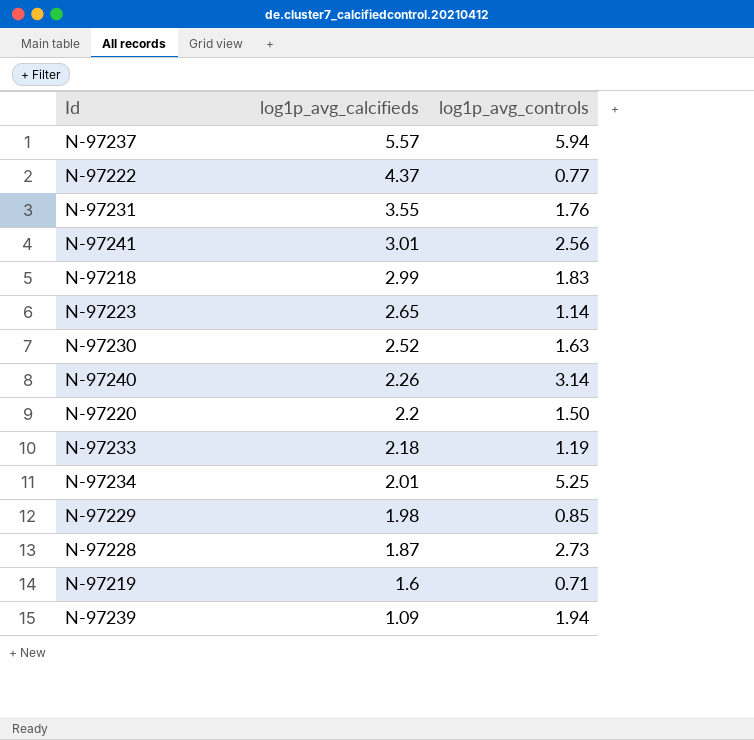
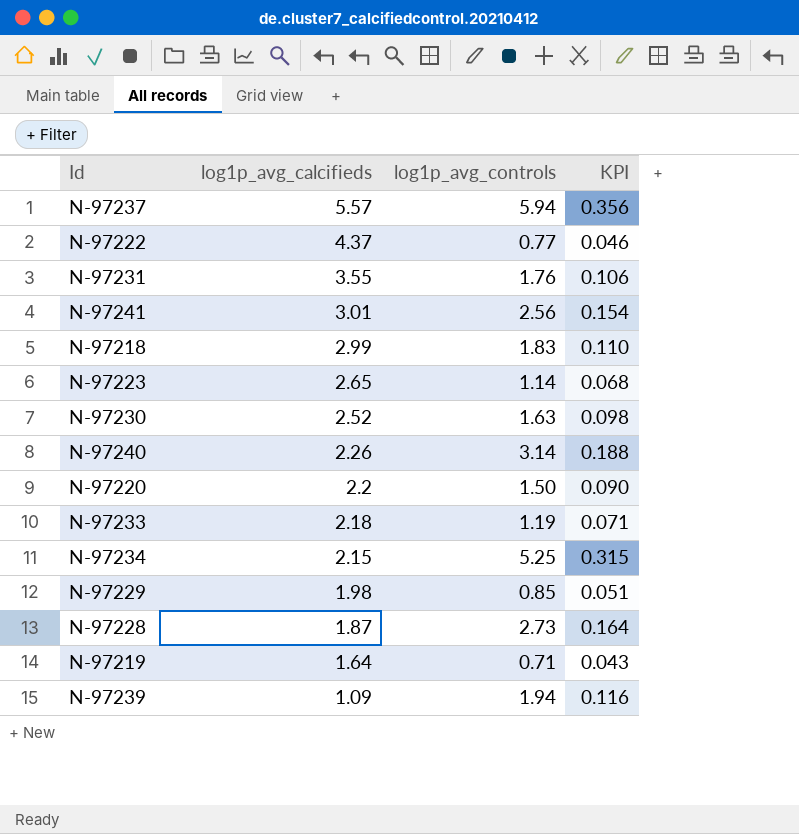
column KPI | formula: none -> [log1p_avg_controls] * 0.06
N-97234 | log1p_avg_calcifieds: 2.01 -> 2.15
N-97219 | log1p_avg_calcifieds: 1.6 -> 1.64

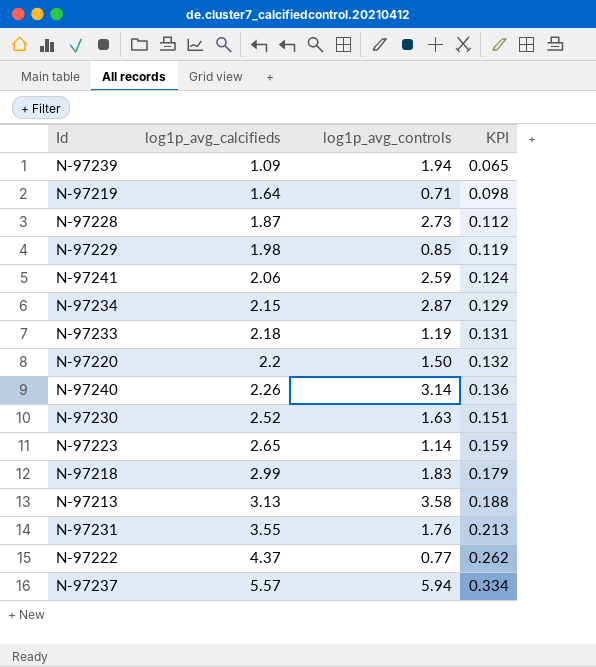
row order: log1p_avg_calcifieds descending -> log1p_avg_calcifieds ascending
column KPI | formula: [log1p_avg_controls] * 0.06 -> [log1p_avg_calcifieds] * 0.06
N-97241 | log1p_avg_calcifieds: 3.01 -> 2.06
N-97241 | log1p_avg_controls: 2.56 -> 2.59
N-97234 | log1p_avg_controls: 5.25 -> 2.87
row N-97213: none -> 3.13 | 3.58 | 0.188

